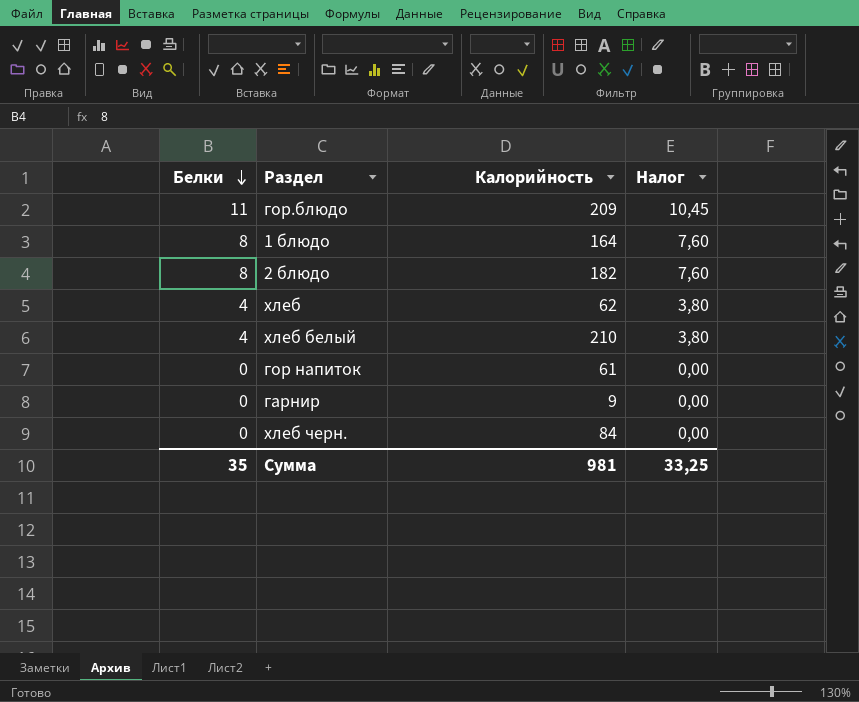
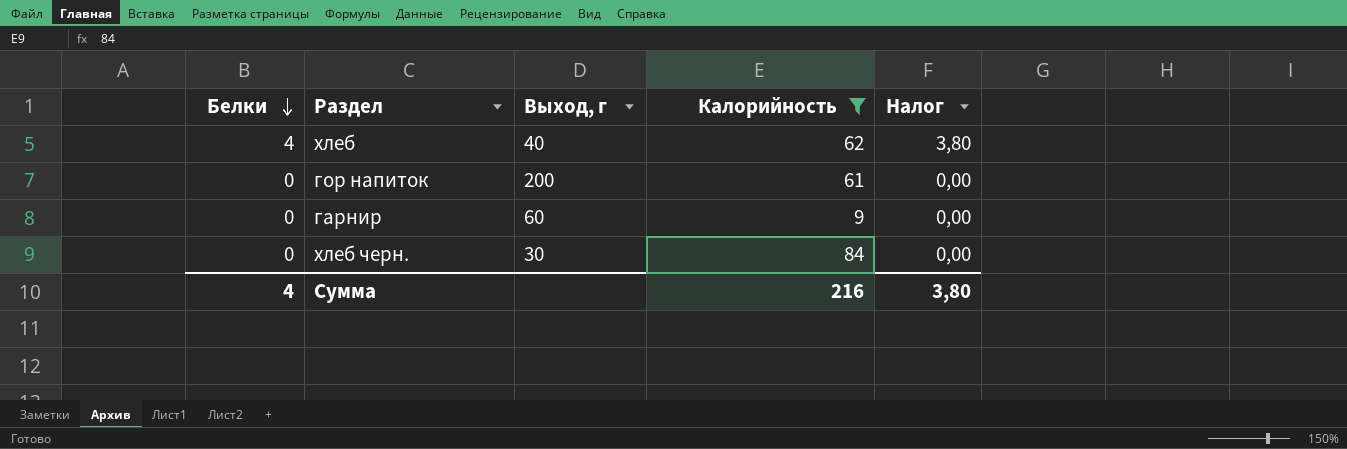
filter: none -> Калорийность <= 84
column Выход, г | position: none -> 3
Сумма | Белки: 35 -> 4
Сумма | Калорийность: 981 -> 216
Сумма | Налог: 33,25 -> 3,80

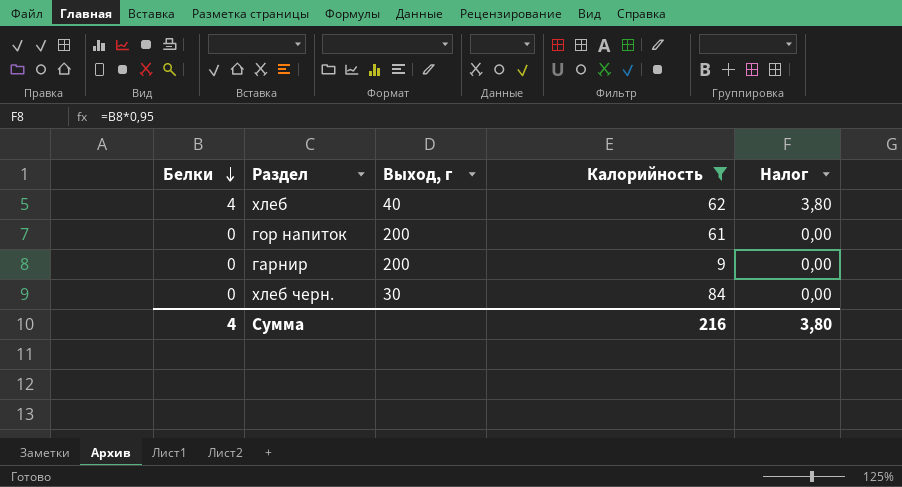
гарнир | Выход, г: 60 -> 200

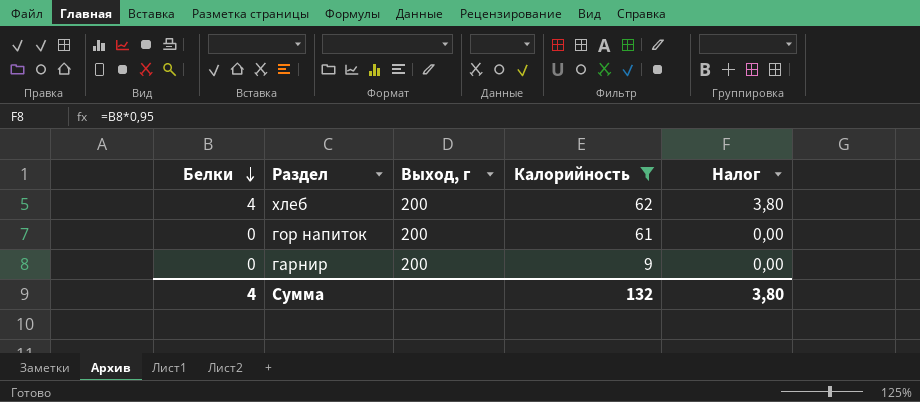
row хлеб черн.: 0 | 30 | 84 | 0,00 -> none
хлеб | Выход, г: 40 -> 200
Сумма | Калорийность: 216 -> 132

